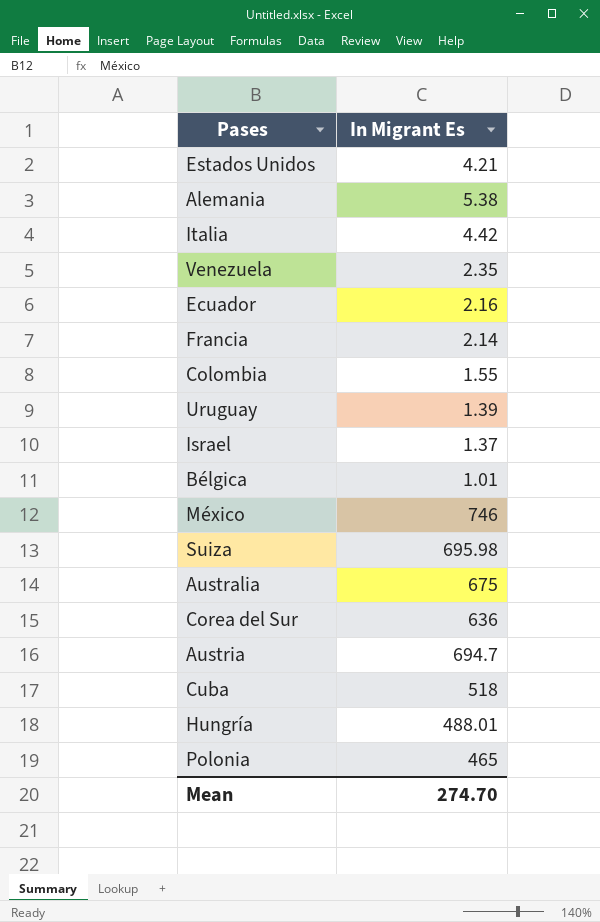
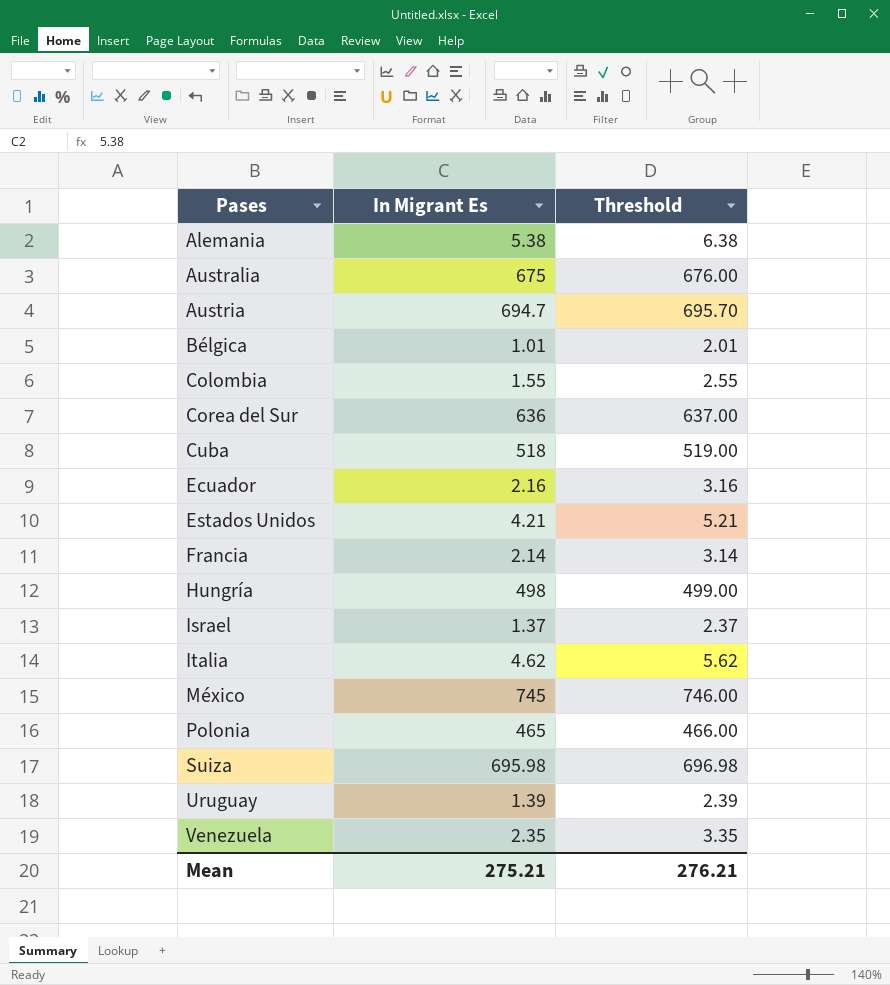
row order: none -> Pases ascending
column Threshold | formula: none -> [In Migrant Es] + 1
Hungría | In Migrant Es: 488.01 -> 498
Italia | In Migrant Es: 4.42 -> 4.62
México | In Migrant Es: 746 -> 745
Mean | In Migrant Es: 274.70 -> 275.21

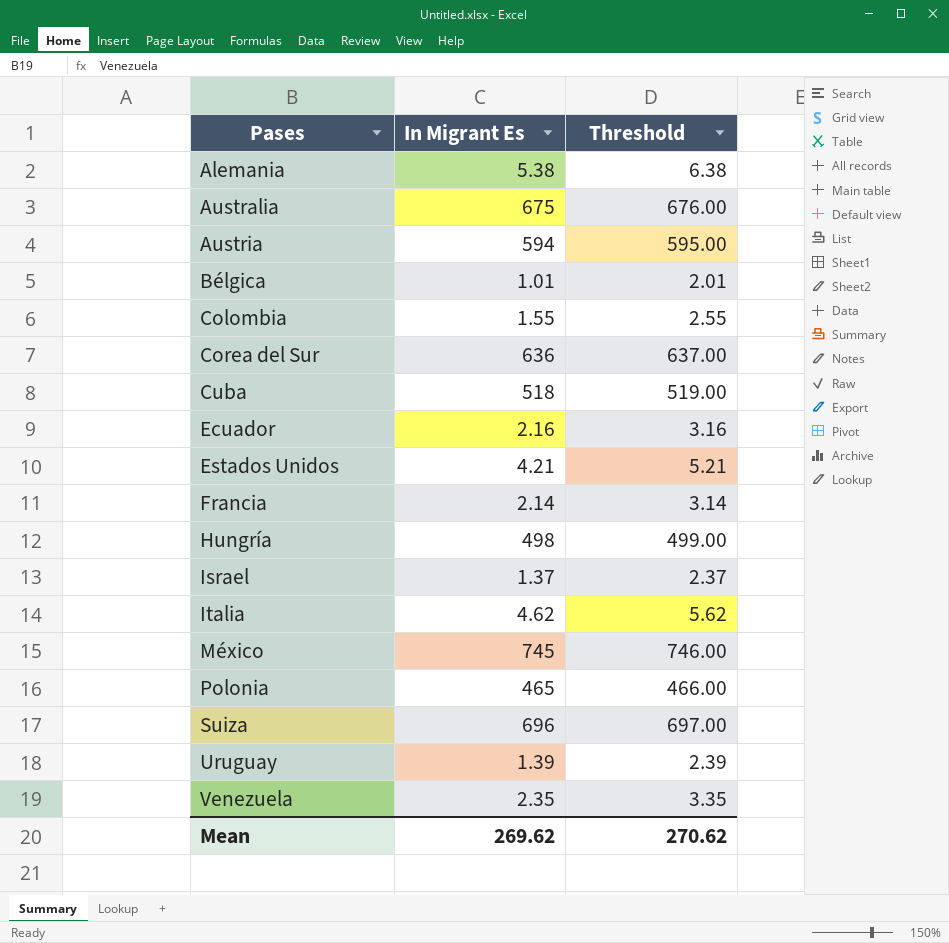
Austria | In Migrant Es: 694.7 -> 594
Austria | Threshold: 695.70 -> 595.00
Suiza | In Migrant Es: 695.98 -> 696
Suiza | Threshold: 696.98 -> 697.00
Mean | In Migrant Es: 275.21 -> 269.62
Mean | Threshold: 276.21 -> 270.62

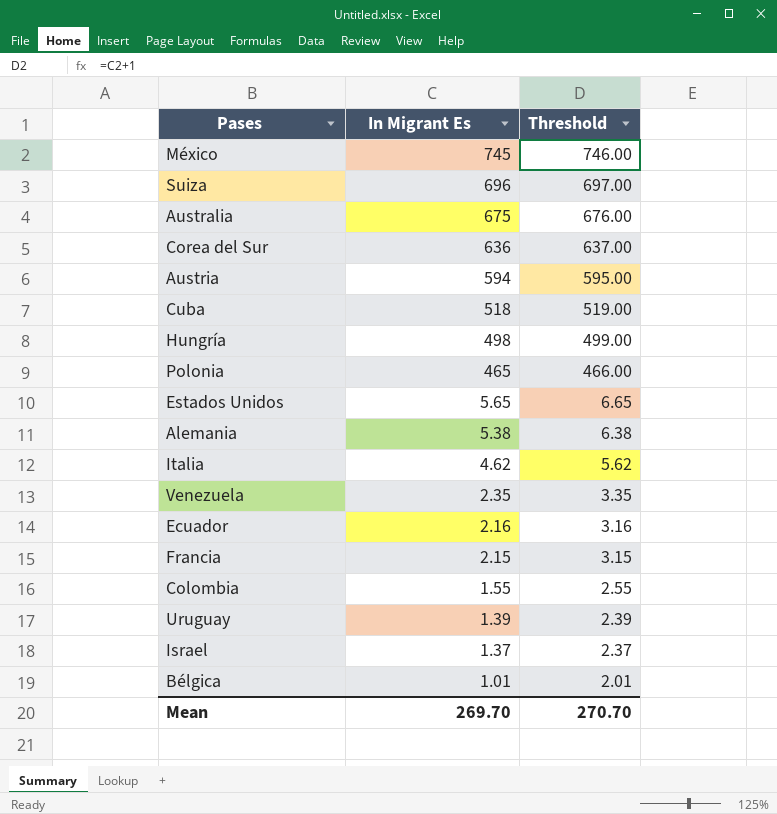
row order: Pases ascending -> In Migrant Es descending
Estados Unidos | In Migrant Es: 4.21 -> 5.65
Estados Unidos | Threshold: 5.21 -> 6.65
Francia | In Migrant Es: 2.14 -> 2.15
Francia | Threshold: 3.14 -> 3.15
Mean | In Migrant Es: 269.62 -> 269.70
Mean | Threshold: 270.62 -> 270.70

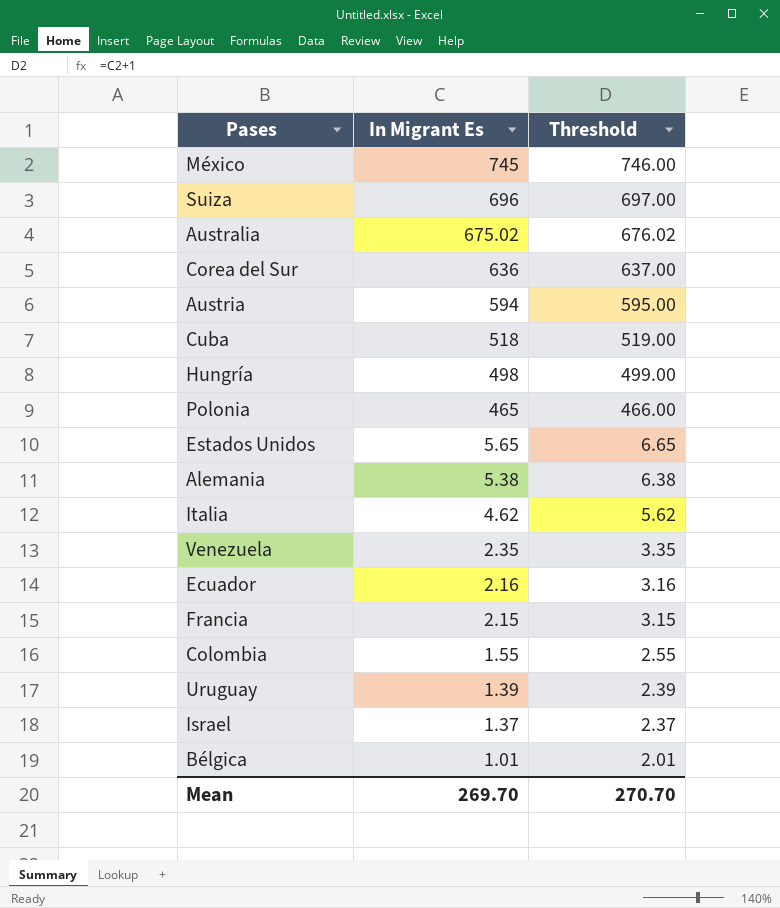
Australia | In Migrant Es: 675 -> 675.02
Australia | Threshold: 676.00 -> 676.02

